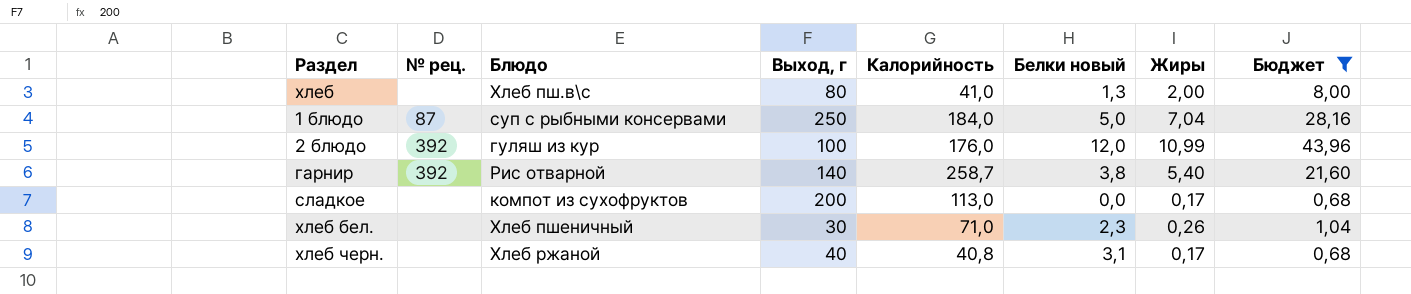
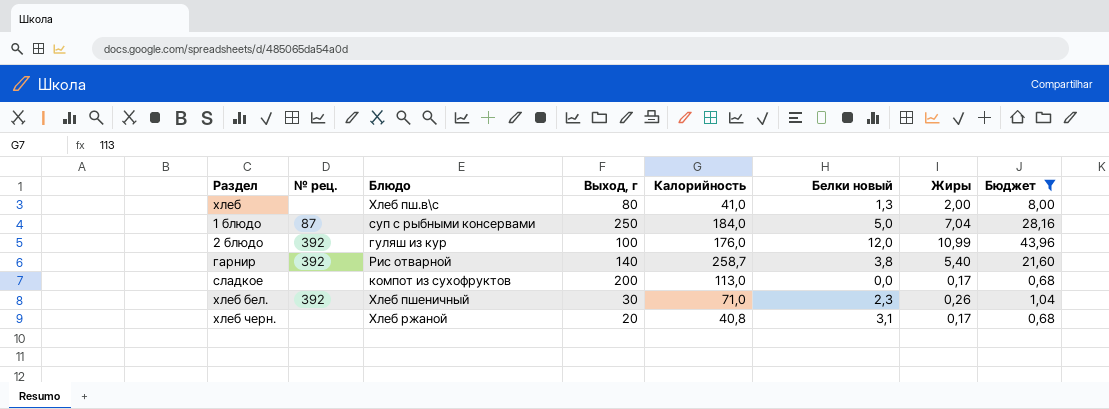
хлеб бел. | № рец.: none -> 392
хлеб черн. | Выход, г: 40 -> 20

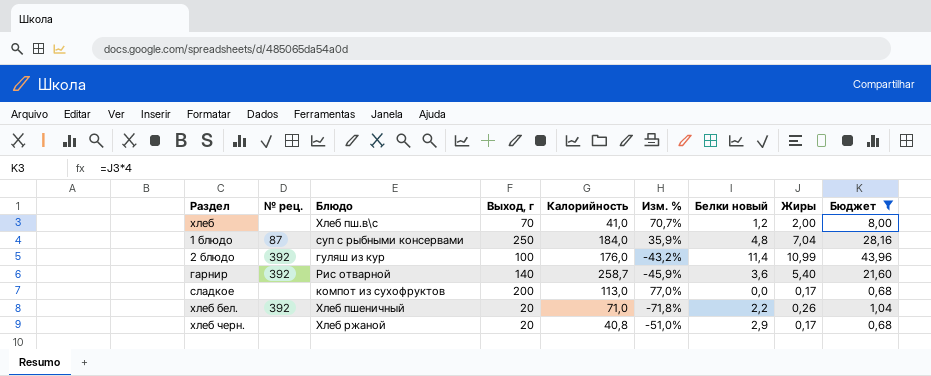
column Изм. % | formula: none -> ([Выход, г] - [Калорийность]) / [Калорийность]
хлеб | Выход, г: 80 -> 70
хлеб | Белки новый: 1,3 -> 1,2
1 блюдо | Белки новый: 5,0 -> 4,8
2 блюдо | Белки новый: 12,0 -> 11,4
гарнир | Белки новый: 3,8 -> 3,6
хлеб бел. | Выход, г: 30 -> 20
хлеб бел. | Белки новый: 2,3 -> 2,2
хлеб черн. | Белки новый: 3,1 -> 2,9

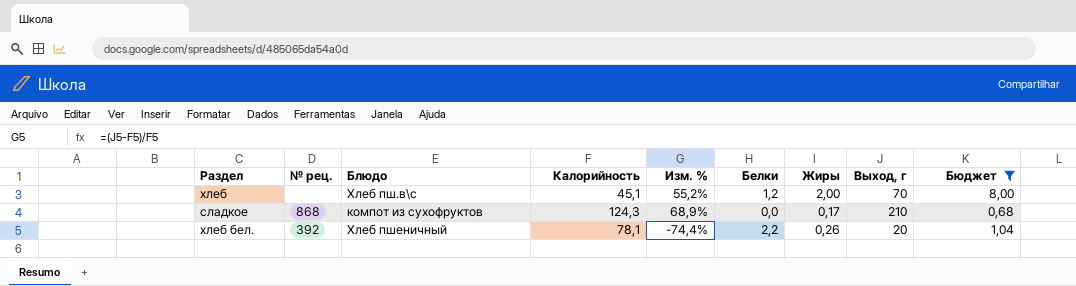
column name: Белки новый -> Белки
column Выход, г | position: 4 -> 8
row 1 блюдо: 87 | суп с рыбными консервами | 250 | 184,0 | 35,9% | 4,8 | 7,04 | 28,16 -> none
row 2 блюдо: 392 | гуляш из кур | 100 | 176,0 | -43,2% | 11,4 | 10,99 | 43,96 -> none
row гарнир: 392 | Рис отварной | 140 | 258,7 | -45,9% | 3,6 | 5,40 | 21,60 -> none
row хлеб черн.: none | Хлеб ржаной | 20 | 40,8 | -51,0% | 2,9 | 0,17 | 0,68 -> none
хлеб | Калорийность: 41,0 -> 45,1
хлеб | Изм. %: 70,7% -> 55,2%
сладкое | № рец.: none -> 868
сладкое | Калорийность: 113,0 -> 124,3
сладкое | Изм. %: 77,0% -> 68,9%
сладкое | Выход, г: 200 -> 210
хлеб бел. | Калорийность: 71,0 -> 78,1
хлеб бел. | Изм. %: -71,8% -> -74,4%

